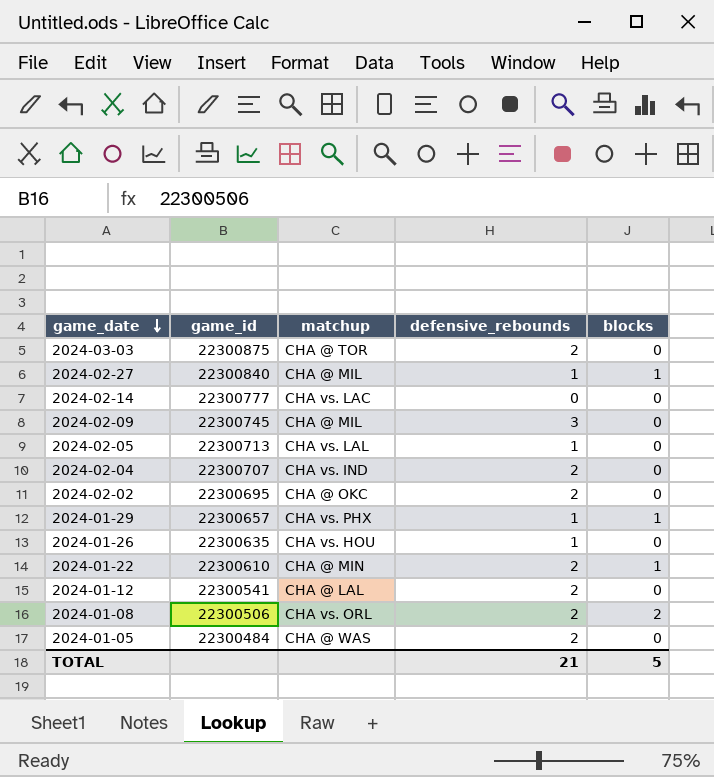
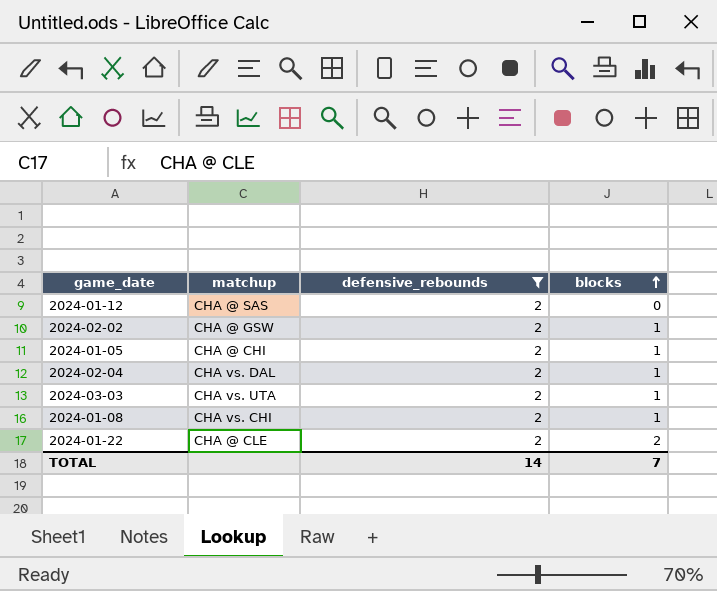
filter: none -> defensive_rebounds = 2
row order: game_date descending -> blocks ascending
column game_id | position: 2 -> none
2024-01-12 | matchup: CHA @ LAL -> CHA @ SAS
2024-02-02 | matchup: CHA @ OKC -> CHA @ GSW
2024-02-02 | blocks: 0 -> 1
2024-01-05 | matchup: CHA @ WAS -> CHA @ CHI
2024-01-05 | blocks: 0 -> 1
2024-02-04 | matchup: CHA vs. IND -> CHA vs. DAL
2024-02-04 | blocks: 0 -> 1
2024-03-03 | matchup: CHA @ TOR -> CHA vs. UTA
2024-03-03 | blocks: 0 -> 1
2024-01-08 | matchup: CHA vs. ORL -> CHA vs. CHI
2024-01-08 | blocks: 2 -> 1
2024-01-22 | matchup: CHA @ MIN -> CHA @ CLE
2024-01-22 | blocks: 1 -> 2
TOTAL | defensive_rebounds: 21 -> 14
TOTAL | blocks: 5 -> 7

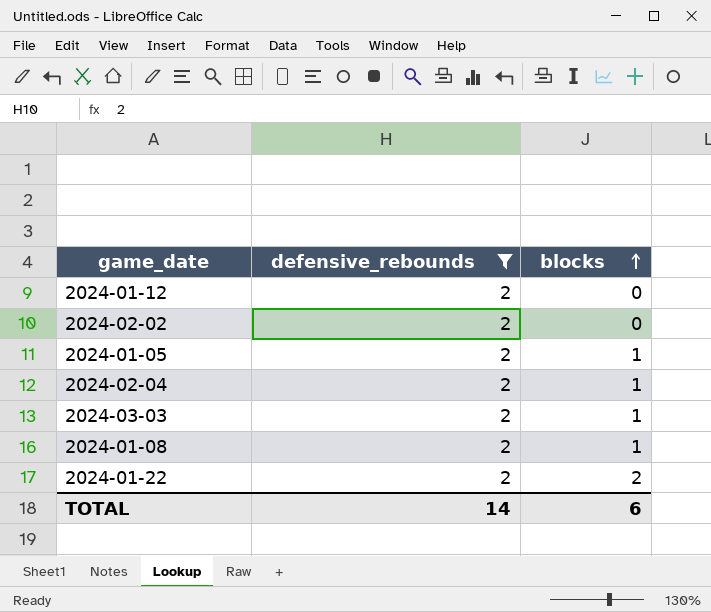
column matchup | position: 2 -> none
2024-02-02 | blocks: 1 -> 0
TOTAL | blocks: 7 -> 6

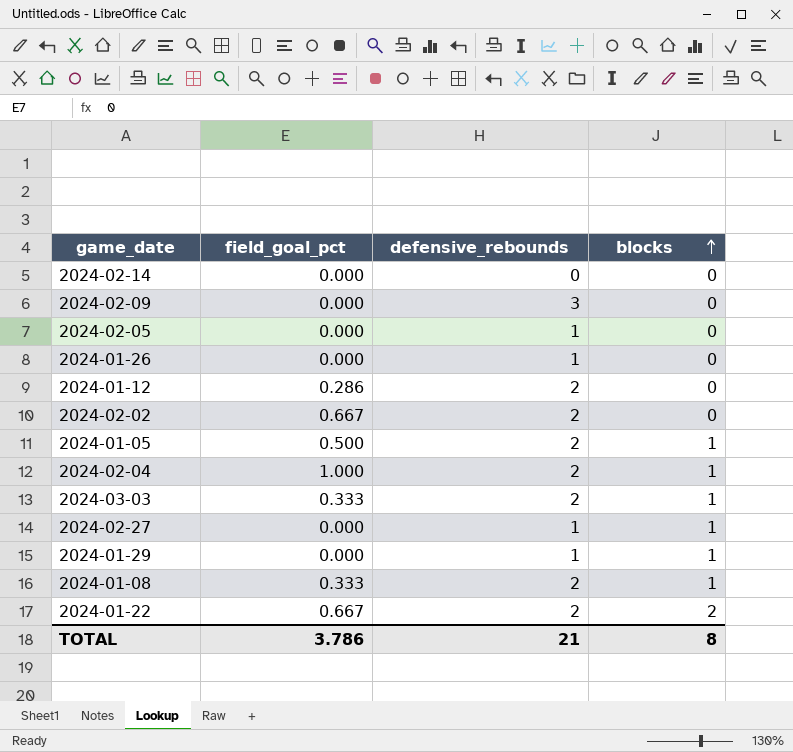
filter: defensive_rebounds = 2 -> none
column field_goal_pct | position: none -> 2
TOTAL | defensive_rebounds: 14 -> 21
TOTAL | blocks: 6 -> 8

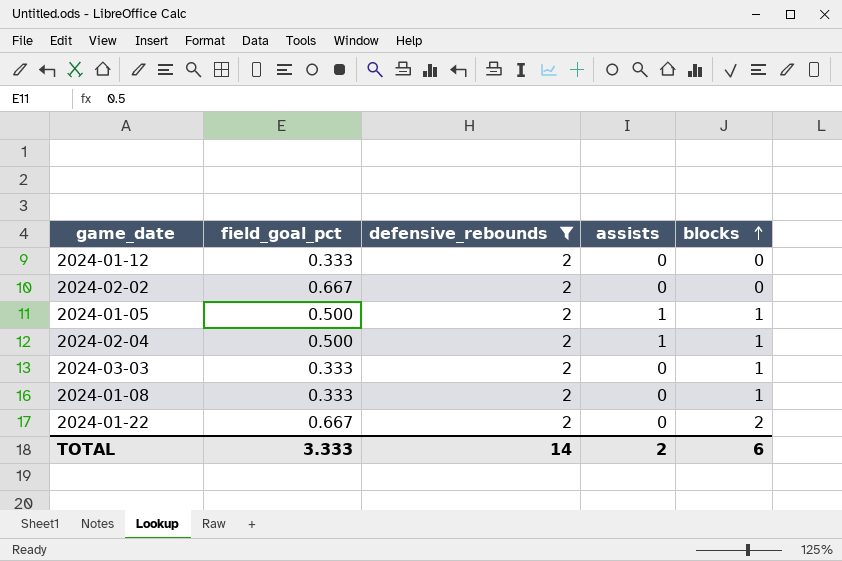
filter: none -> defensive_rebounds = 2
column assists | position: none -> 4
2024-01-12 | field_goal_pct: 0.286 -> 0.333
2024-02-04 | field_goal_pct: 1.000 -> 0.500
TOTAL | field_goal_pct: 3.786 -> 3.333
TOTAL | defensive_rebounds: 21 -> 14
TOTAL | blocks: 8 -> 6

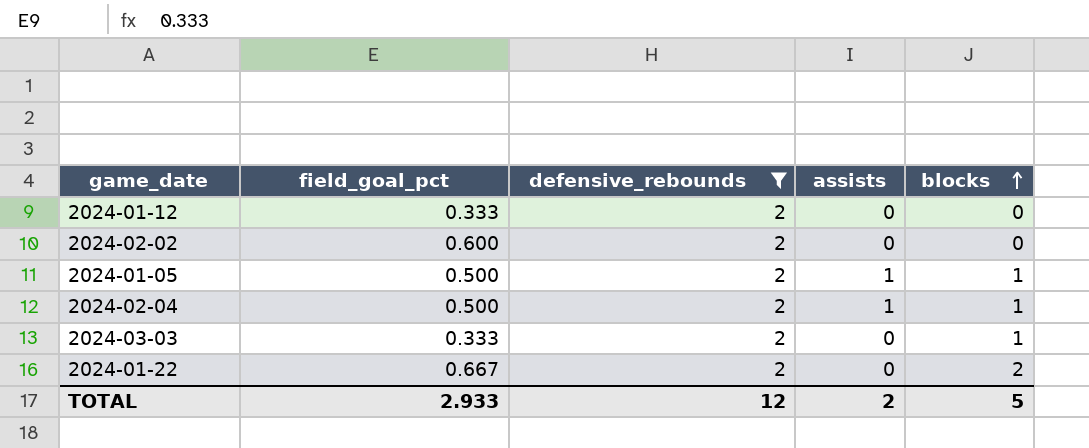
row 2024-01-08: 0.333 | 2 | 0 | 1 -> none
2024-02-02 | field_goal_pct: 0.667 -> 0.600
TOTAL | field_goal_pct: 3.333 -> 2.933
TOTAL | defensive_rebounds: 14 -> 12
TOTAL | blocks: 6 -> 5

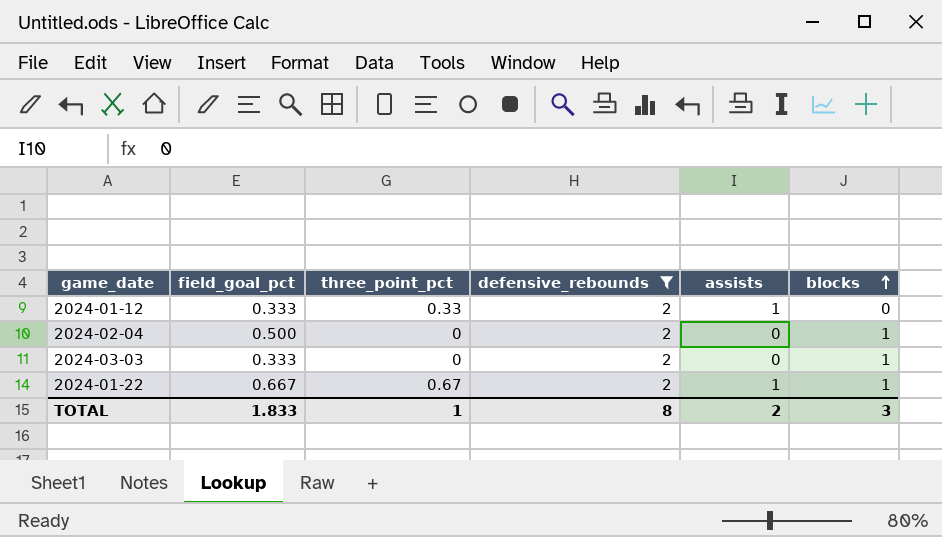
column three_point_pct | position: none -> 3
row 2024-02-02: 0.600 | 2 | 0 | 0 -> none
row 2024-01-05: 0.500 | 2 | 1 | 1 -> none
2024-01-12 | assists: 0 -> 1
2024-02-04 | assists: 1 -> 0
2024-01-22 | assists: 0 -> 1
2024-01-22 | blocks: 2 -> 1
TOTAL | field_goal_pct: 2.933 -> 1.833
TOTAL | defensive_rebounds: 12 -> 8
TOTAL | blocks: 5 -> 3

